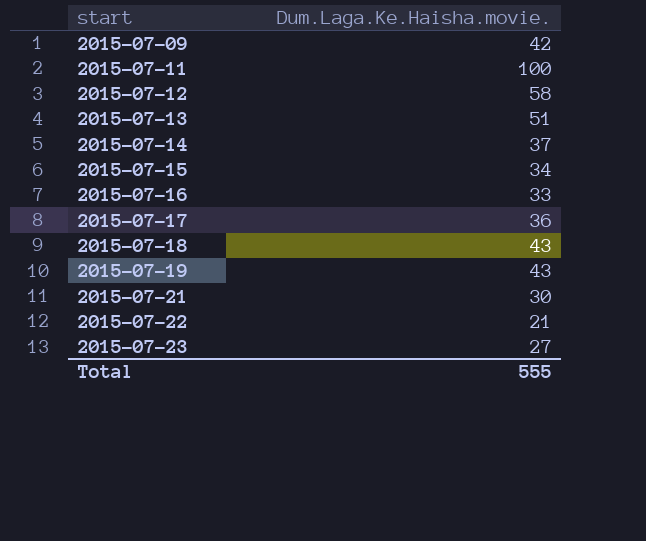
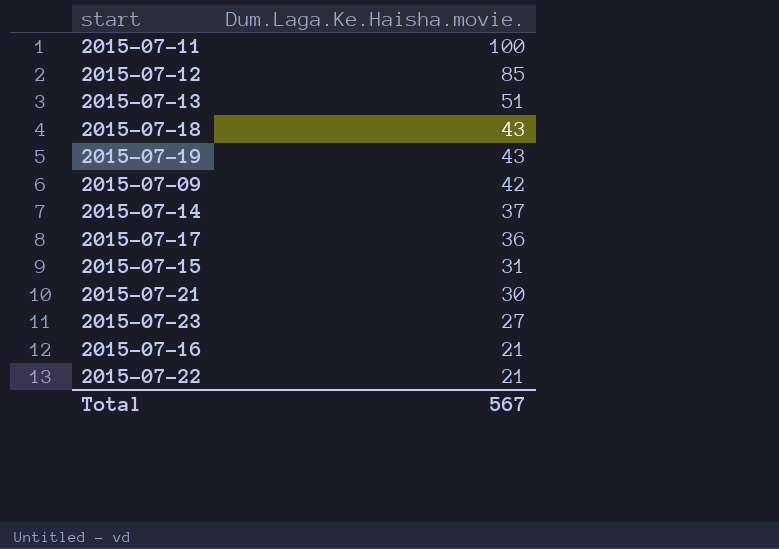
row order: start ascending -> Dum.Laga.Ke.Haisha.movie. descending
2015-07-12 | Dum.Laga.Ke.Haisha.movie.: 58 -> 85
2015-07-15 | Dum.Laga.Ke.Haisha.movie.: 34 -> 31
2015-07-16 | Dum.Laga.Ke.Haisha.movie.: 33 -> 21
Total | Dum.Laga.Ke.Haisha.movie.: 555 -> 567

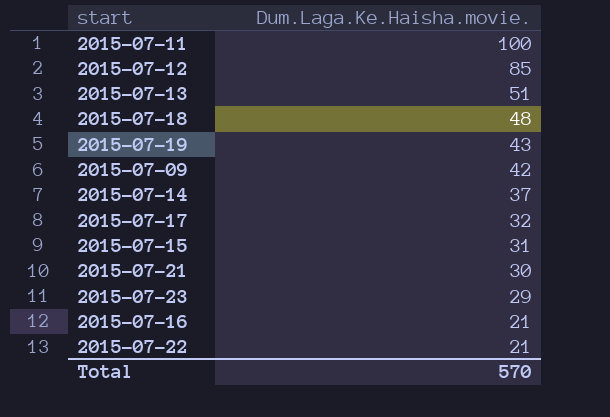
2015-07-18 | Dum.Laga.Ke.Haisha.movie.: 43 -> 48
2015-07-17 | Dum.Laga.Ke.Haisha.movie.: 36 -> 32
2015-07-23 | Dum.Laga.Ke.Haisha.movie.: 27 -> 29
Total | Dum.Laga.Ke.Haisha.movie.: 567 -> 570

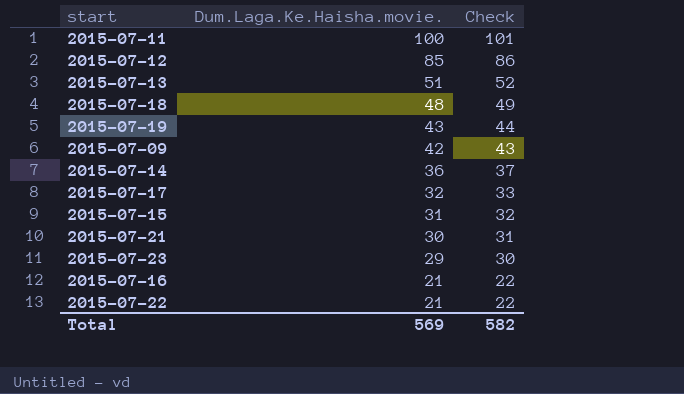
column Check | formula: none -> [Dum.Laga.Ke.Haisha.movie.] + 1
2015-07-14 | Dum.Laga.Ke.Haisha.movie.: 37 -> 36
Total | Dum.Laga.Ke.Haisha.movie.: 570 -> 569

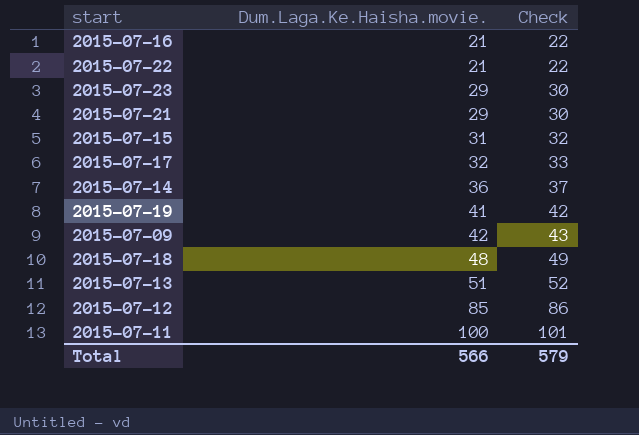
row order: Dum.Laga.Ke.Haisha.movie. descending -> Dum.Laga.Ke.Haisha.movie. ascending
2015-07-21 | Dum.Laga.Ke.Haisha.movie.: 30 -> 29
2015-07-21 | Check: 31 -> 30
2015-07-19 | Dum.Laga.Ke.Haisha.movie.: 43 -> 41
2015-07-19 | Check: 44 -> 42
Total | Dum.Laga.Ke.Haisha.movie.: 569 -> 566
Total | Check: 582 -> 579

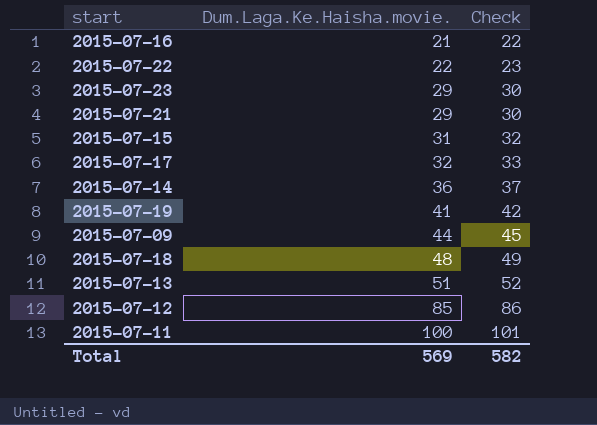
2015-07-22 | Dum.Laga.Ke.Haisha.movie.: 21 -> 22
2015-07-22 | Check: 22 -> 23
2015-07-09 | Dum.Laga.Ke.Haisha.movie.: 42 -> 44
2015-07-09 | Check: 43 -> 45
Total | Dum.Laga.Ke.Haisha.movie.: 566 -> 569
Total | Check: 579 -> 582

